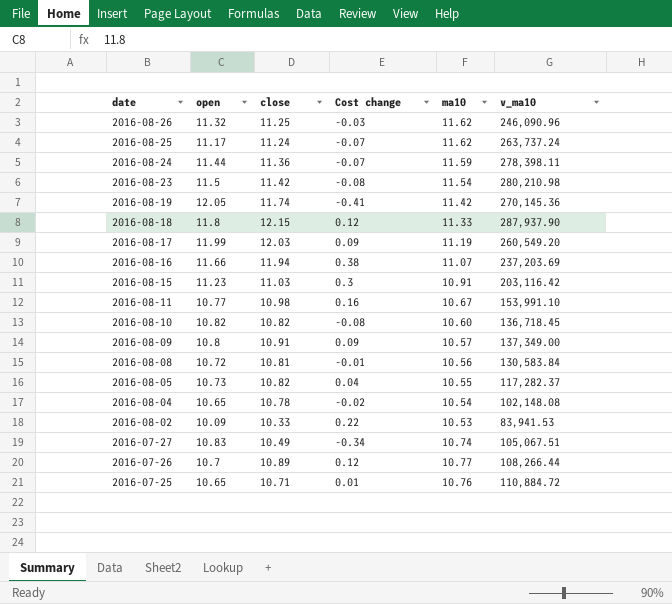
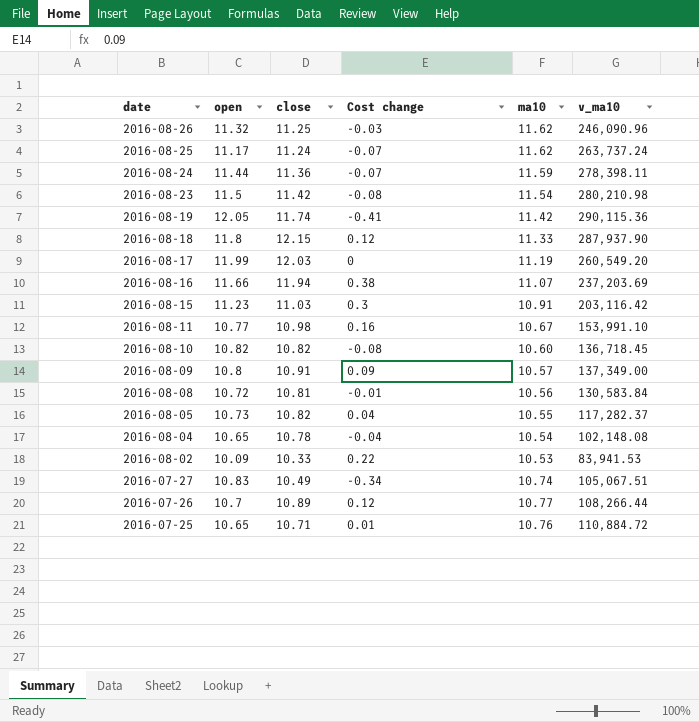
2016-08-19 | v_ma10: 270,145.36 -> 290,115.36
2016-08-17 | Cost change: 0.09 -> 0
2016-08-04 | Cost change: -0.02 -> -0.04

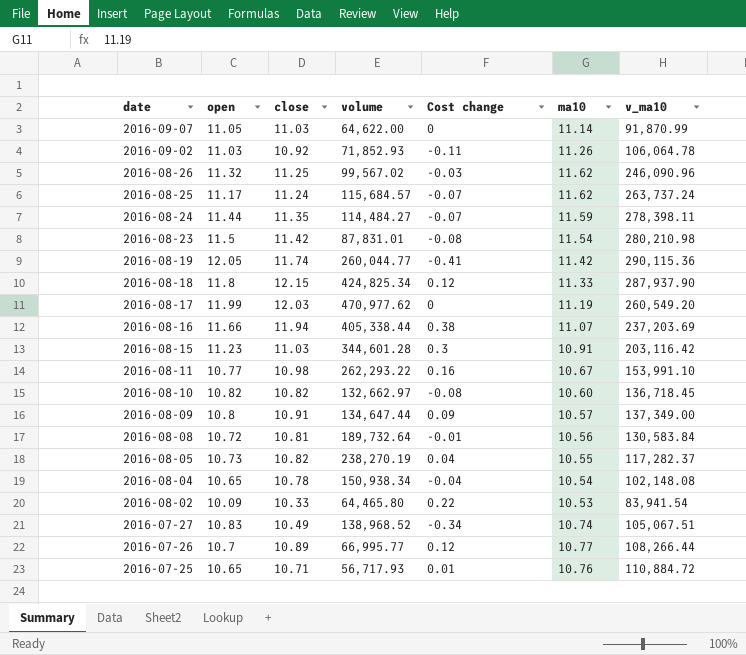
column volume | position: none -> 4
row 2016-09-07: none -> 11.05 | 11.03 | 64,622.00 | 0 | 11.14 | 91,870.99
row 2016-09-02: none -> 11.03 | 10.92 | 71,852.93 | -0.11 | 11.26 | 106,064.78
2016-08-24 | close: 11.36 -> 11.35
2016-08-02 | v_ma10: 83,941.53 -> 83,941.54

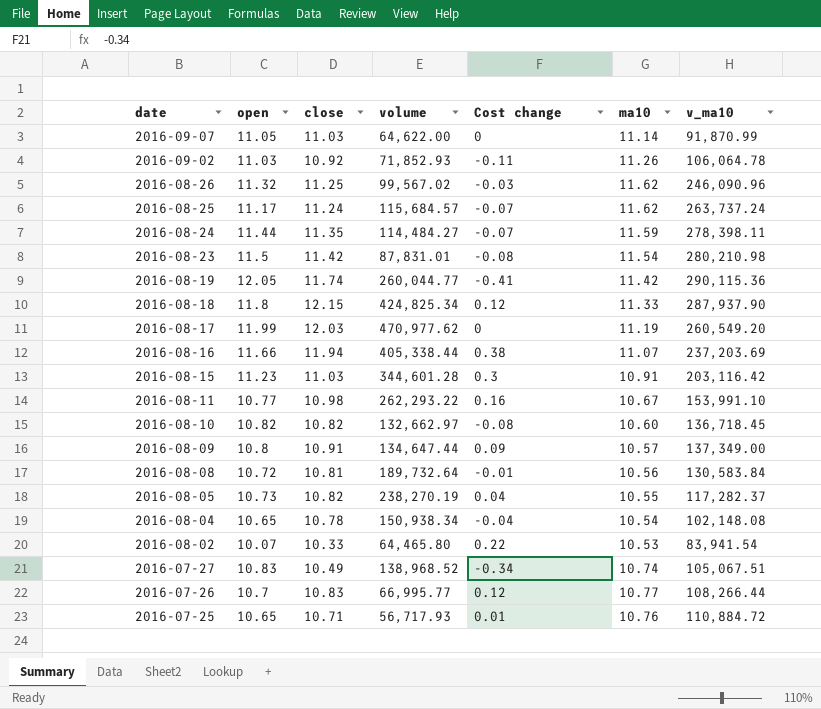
2016-08-02 | open: 10.09 -> 10.07
2016-07-26 | close: 10.89 -> 10.83

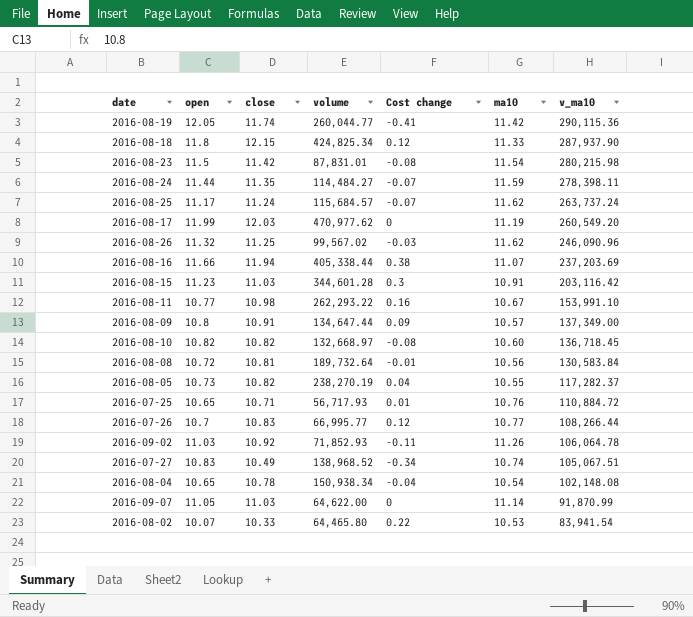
row order: date descending -> v_ma10 descending
2016-08-23 | v_ma10: 280,210.98 -> 280,215.98
2016-08-10 | volume: 132,662.97 -> 132,668.97

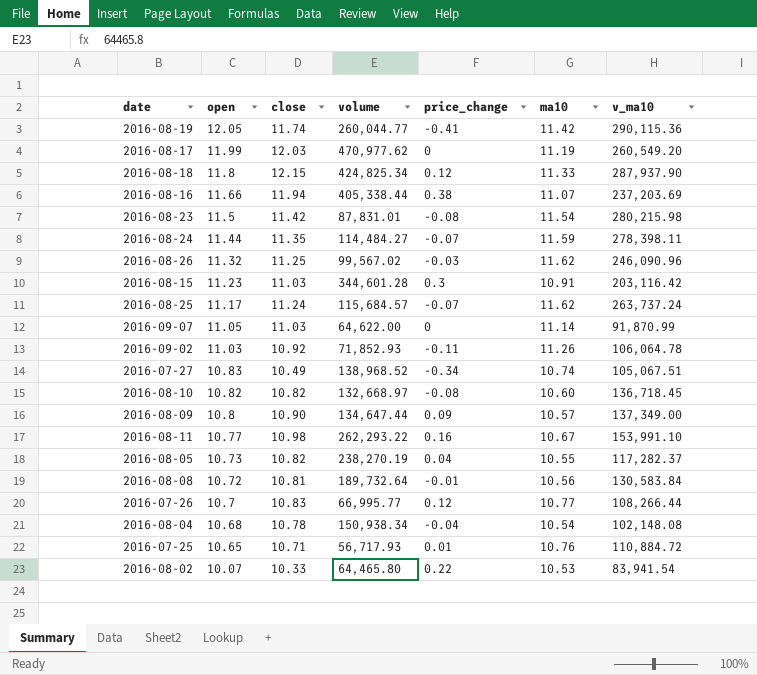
row order: v_ma10 descending -> open descending
column name: Cost change -> price_change
2016-08-09 | close: 10.91 -> 10.90
2016-08-04 | open: 10.65 -> 10.68

